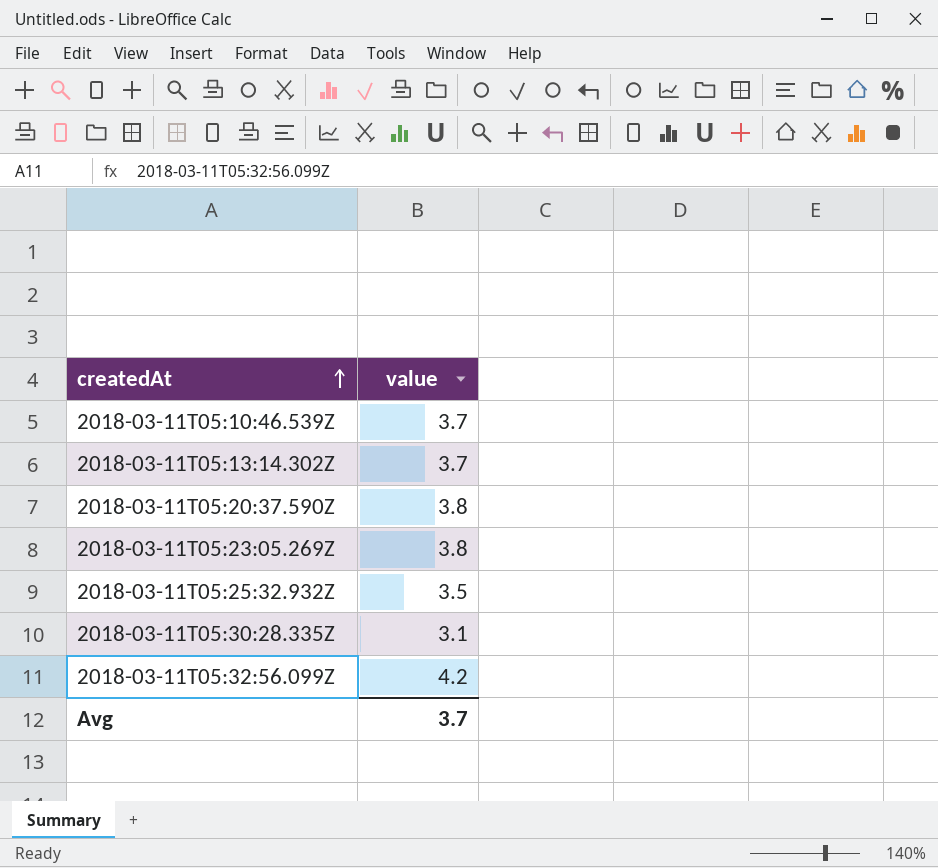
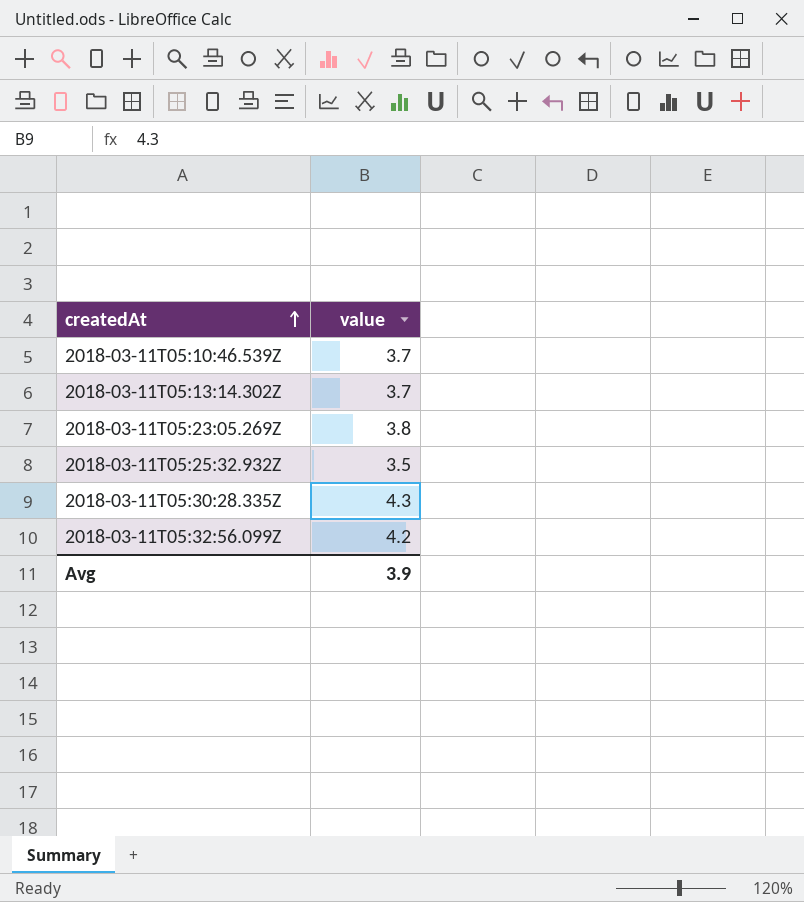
row 2018-03-11T05:20:37.590Z: 3.8 -> none
2018-03-11T05:30:28.335Z | value: 3.1 -> 4.3
Avg | value: 3.7 -> 3.9

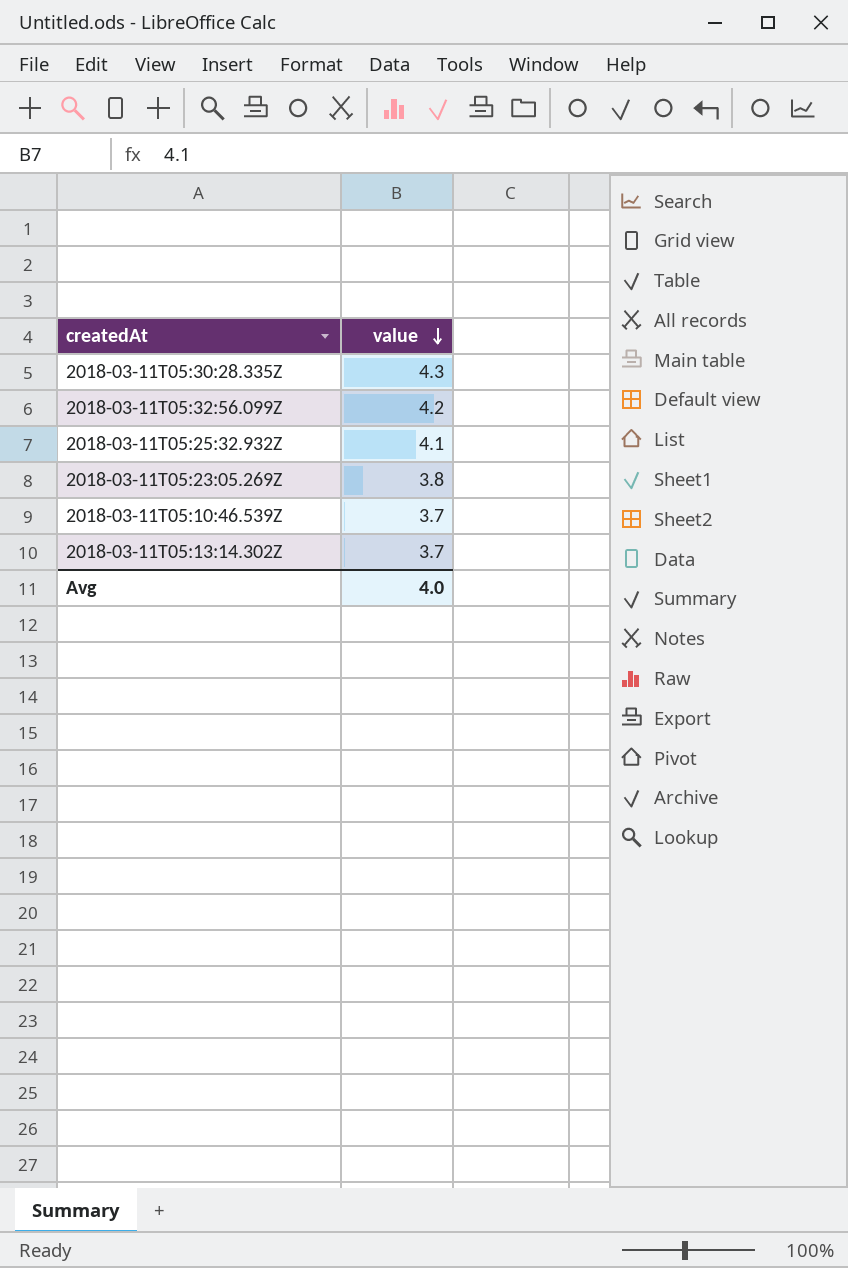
row order: createdAt ascending -> value descending
2018-03-11T05:25:32.932Z | value: 3.5 -> 4.1
Avg | value: 3.9 -> 4.0

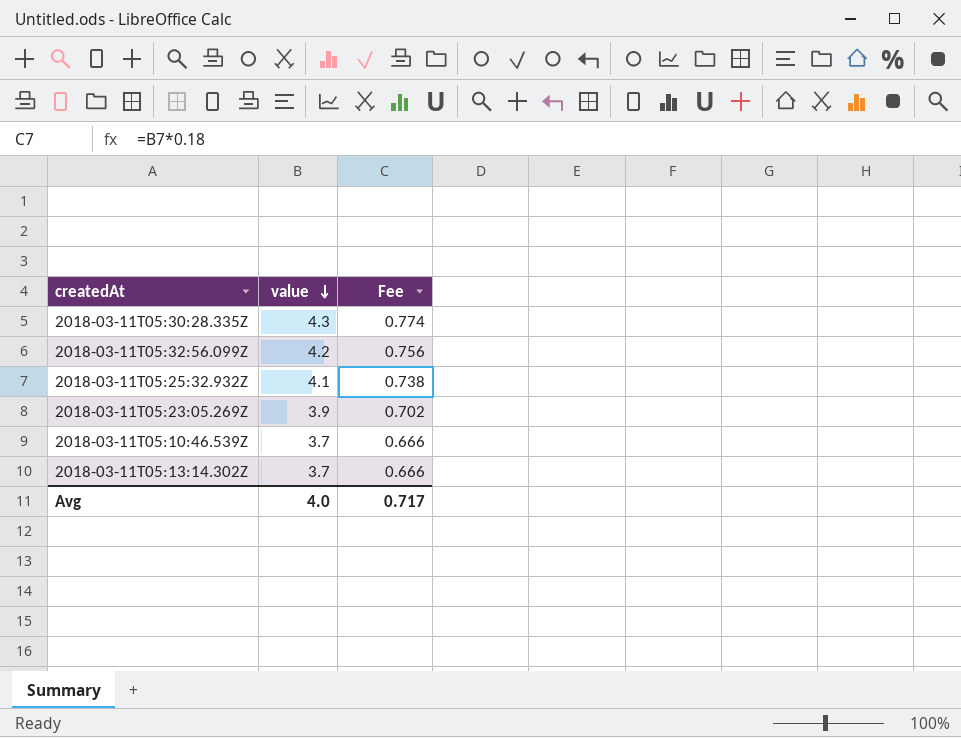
column Fee | formula: none -> [value] * 0.18
2018-03-11T05:23:05.269Z | value: 3.8 -> 3.9

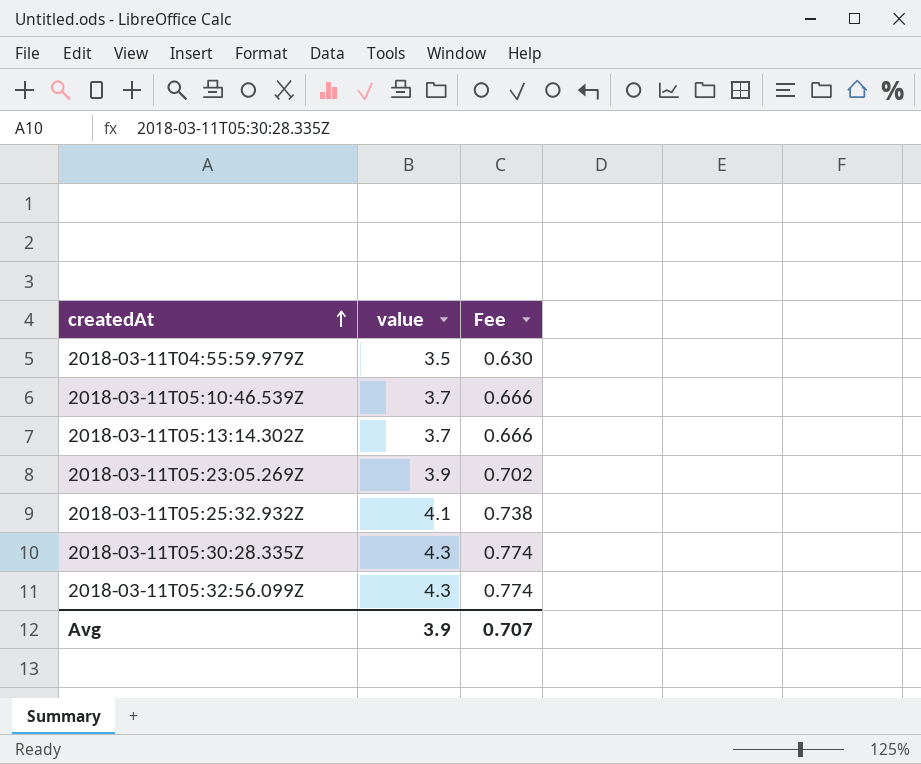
row order: value descending -> createdAt ascending
row 2018-03-11T04:55:59.979Z: none -> 3.5 | 0.630
2018-03-11T05:32:56.099Z | value: 4.2 -> 4.3
2018-03-11T05:32:56.099Z | Fee: 0.756 -> 0.774
Avg | value: 4.0 -> 3.9
Avg | Fee: 0.717 -> 0.707

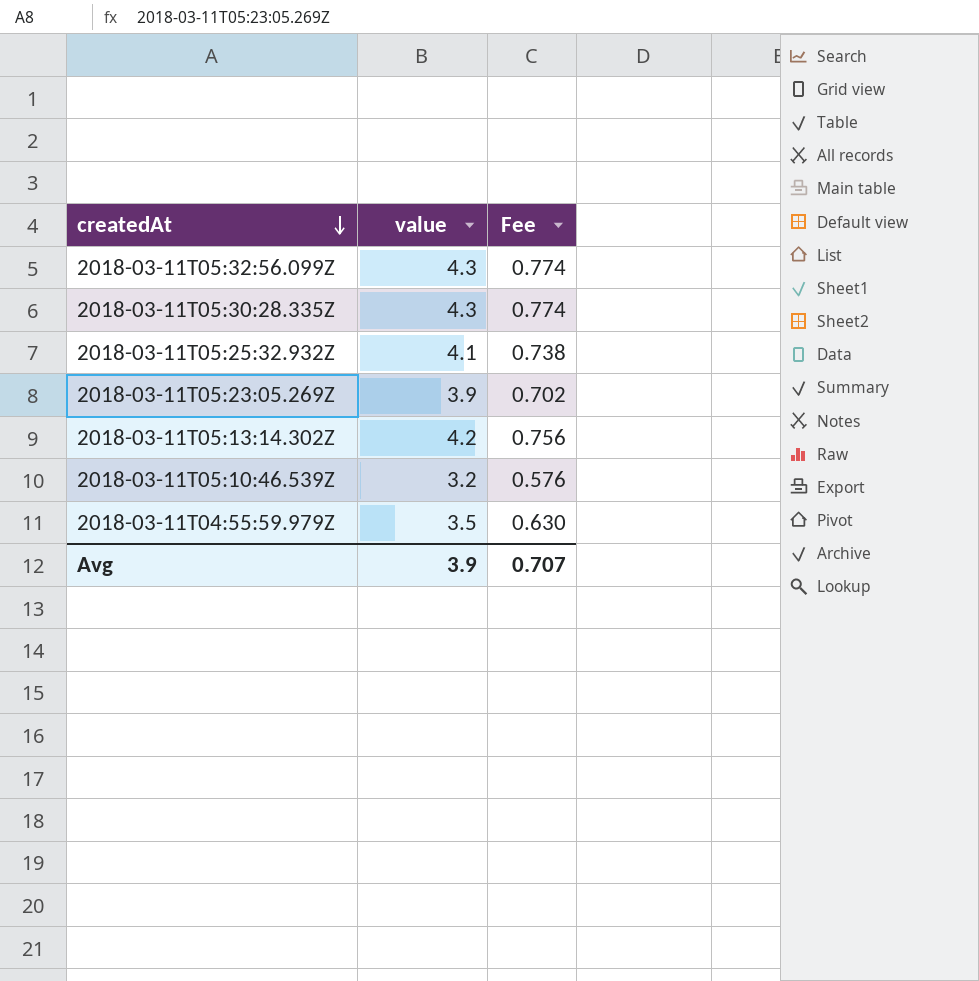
row order: createdAt ascending -> createdAt descending
2018-03-11T05:13:14.302Z | value: 3.7 -> 4.2
2018-03-11T05:13:14.302Z | Fee: 0.666 -> 0.756
2018-03-11T05:10:46.539Z | value: 3.7 -> 3.2
2018-03-11T05:10:46.539Z | Fee: 0.666 -> 0.576

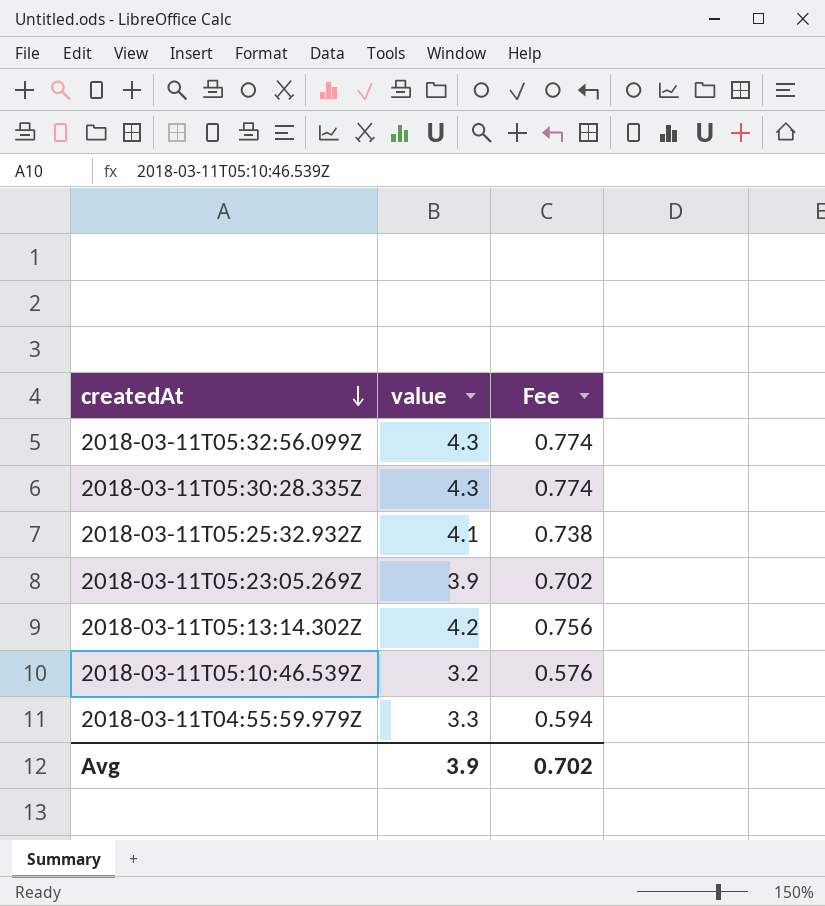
2018-03-11T04:55:59.979Z | value: 3.5 -> 3.3
2018-03-11T04:55:59.979Z | Fee: 0.630 -> 0.594
Avg | Fee: 0.707 -> 0.702

